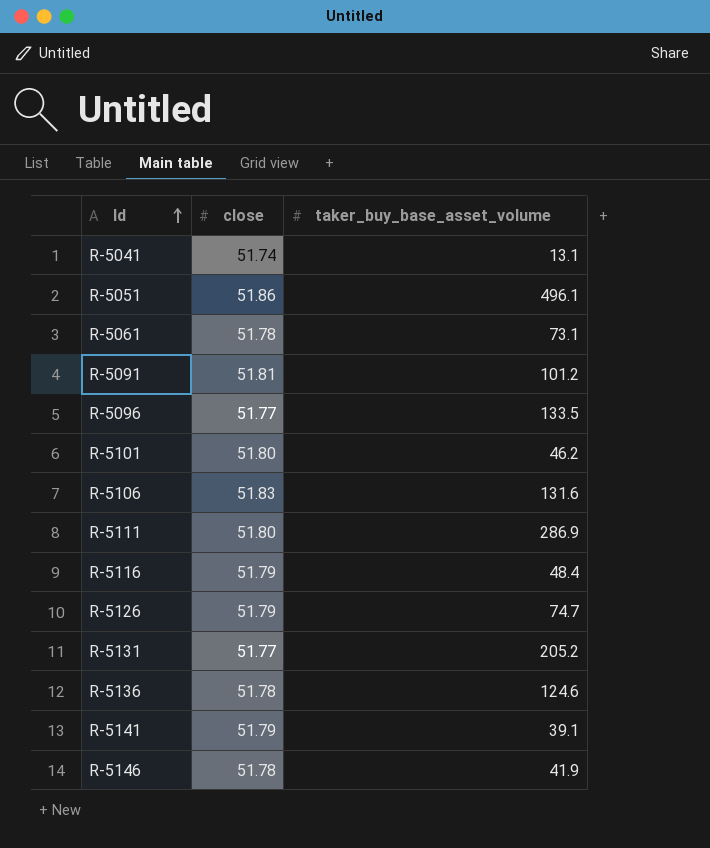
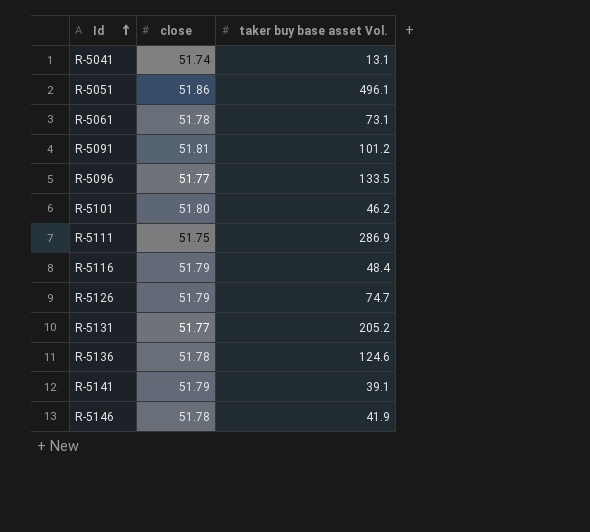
column name: taker_buy_base_asset_volume -> taker buy base asset Vol.
row R-5106: 51.83 | 131.6 -> none
R-5111 | close: 51.80 -> 51.75

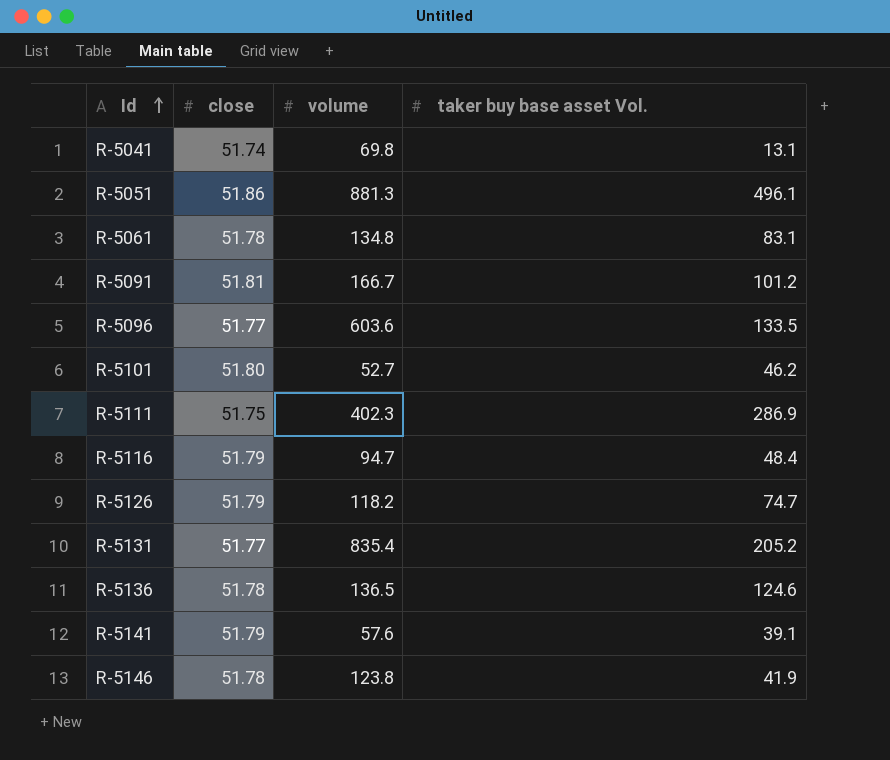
column volume | position: none -> 3
R-5061 | taker buy base asset Vol.: 73.1 -> 83.1

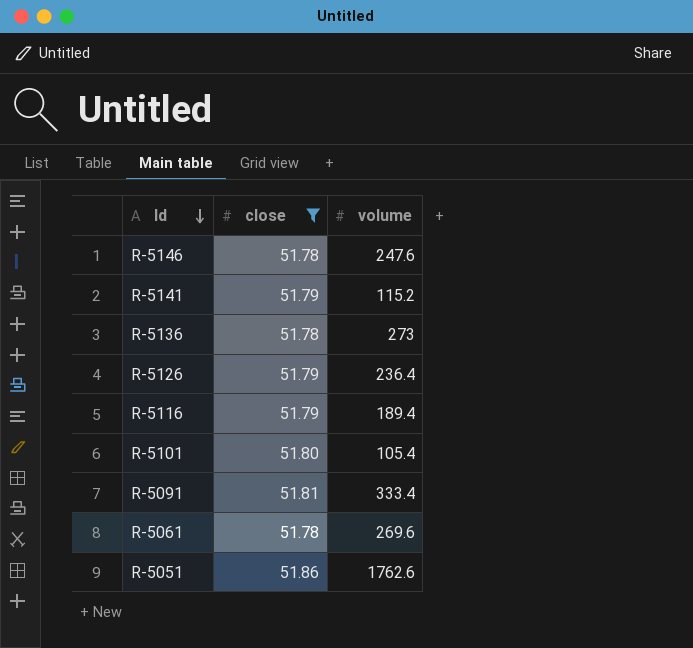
filter: none -> close >= 51.78
row order: Id ascending -> Id descending
column taker buy base asset Vol. | position: 4 -> none
R-5146 | volume: 123.8 -> 247.6
R-5141 | volume: 57.6 -> 115.2
R-5136 | volume: 136.5 -> 273
R-5126 | volume: 118.2 -> 236.4
R-5116 | volume: 94.7 -> 189.4
R-5101 | volume: 52.7 -> 105.4
R-5091 | volume: 166.7 -> 333.4
R-5061 | volume: 134.8 -> 269.6
R-5051 | volume: 881.3 -> 1762.6

